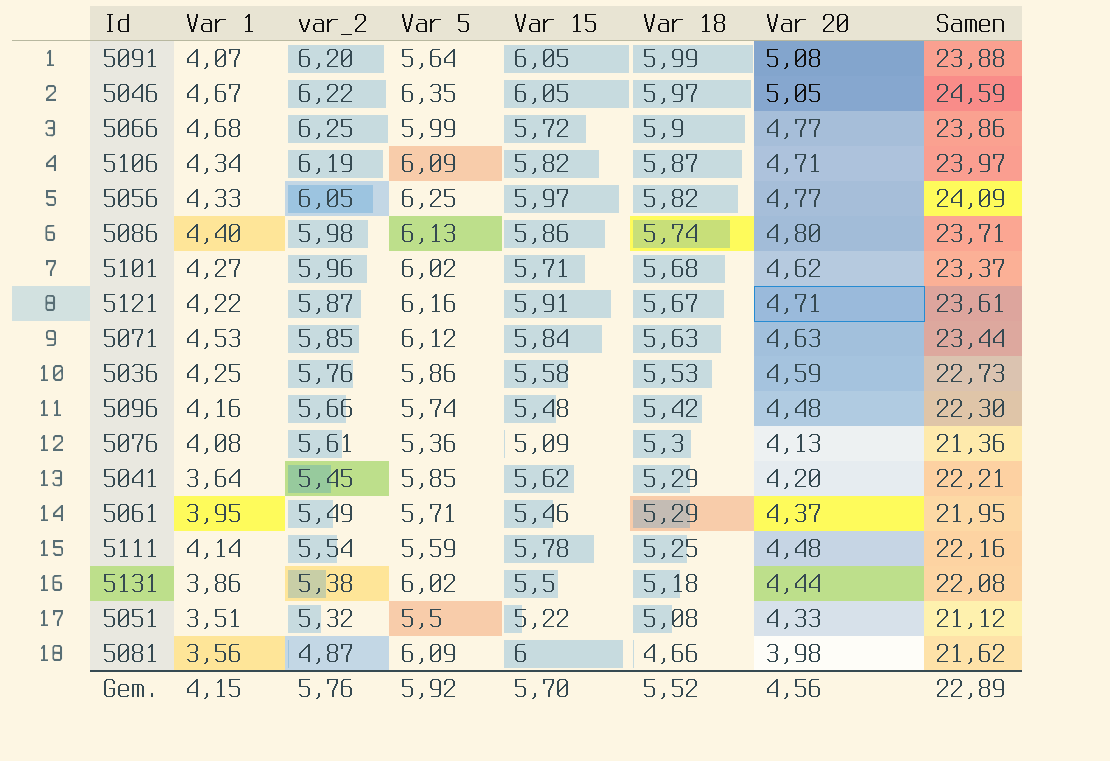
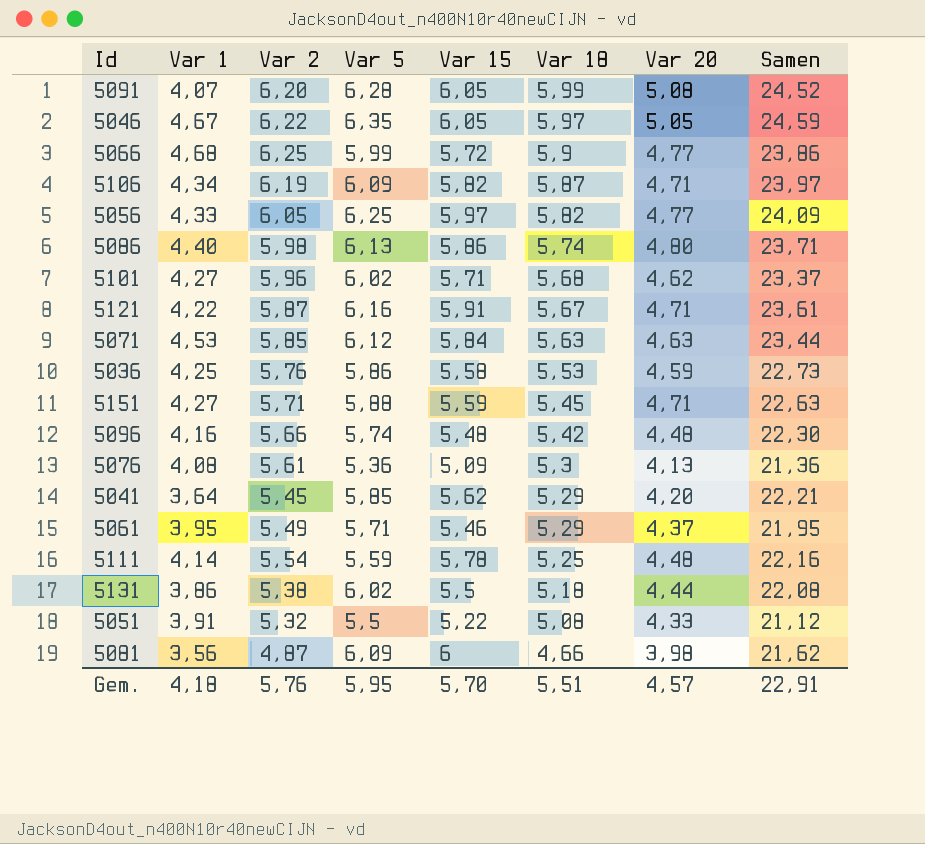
column name: var_2 -> Var 2
5091 | Var 5: 5,64 -> 6,28
5091 | Samen: 23,88 -> 24,52
row 5151: none -> 4,27 | 5,71 | 5,88 | 5,59 | 5,45 | 4,71 | 22,63
5051 | Var 1: 3,51 -> 3,91
Gem. | Var 1: 4,15 -> 4,18
Gem. | Var 5: 5,92 -> 5,95
Gem. | Var 18: 5,52 -> 5,51
Gem. | Var 20: 4,56 -> 4,57
Gem. | Samen: 22,89 -> 22,91

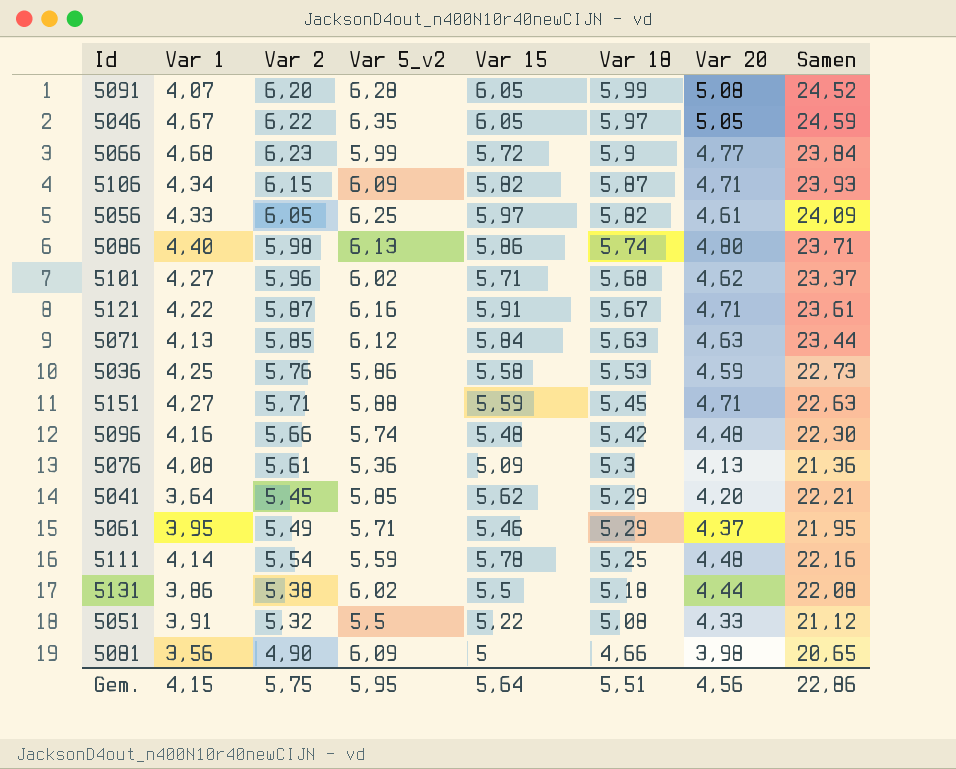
column name: Var 5 -> Var 5_v2
5066 | Var 2: 6,25 -> 6,23
5066 | Samen: 23,86 -> 23,84
5106 | Var 2: 6,19 -> 6,15
5106 | Samen: 23,97 -> 23,93
5056 | Var 20: 4,77 -> 4,61
5071 | Var 1: 4,53 -> 4,13
5081 | Var 2: 4,87 -> 4,90
5081 | Var 15: 6 -> 5
5081 | Samen: 21,62 -> 20,65
Gem. | Var 1: 4,18 -> 4,15
Gem. | Var 2: 5,76 -> 5,75
Gem. | Var 15: 5,70 -> 5,64
Gem. | Var 20: 4,57 -> 4,56
Gem. | Samen: 22,91 -> 22,86

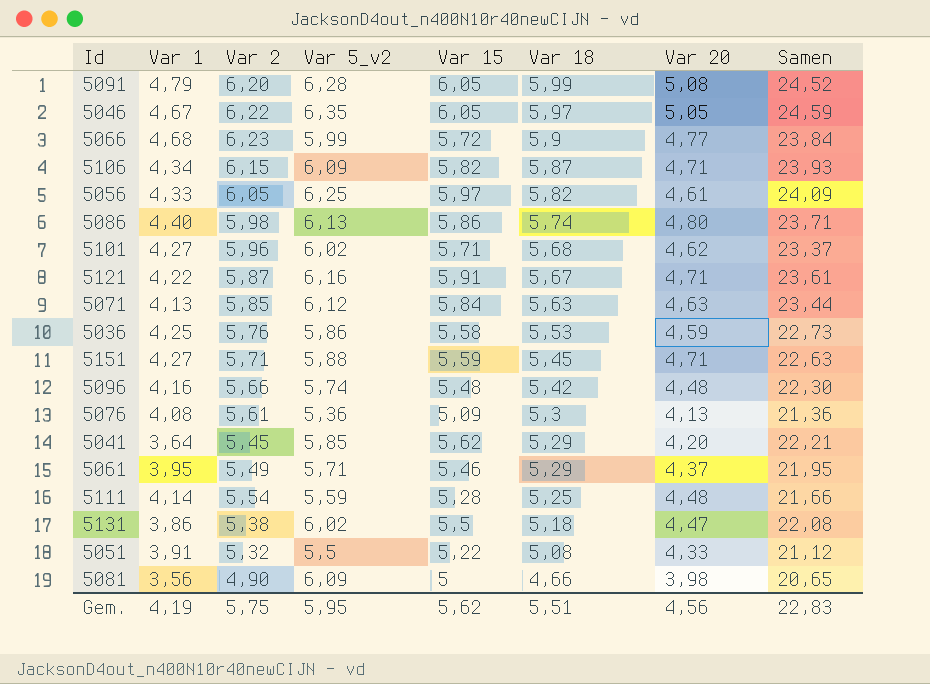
5091 | Var 1: 4,07 -> 4,79
5111 | Var 15: 5,78 -> 5,28
5111 | Samen: 22,16 -> 21,66
5131 | Var 20: 4,44 -> 4,47
Gem. | Var 1: 4,15 -> 4,19
Gem. | Var 15: 5,64 -> 5,62
Gem. | Samen: 22,86 -> 22,83

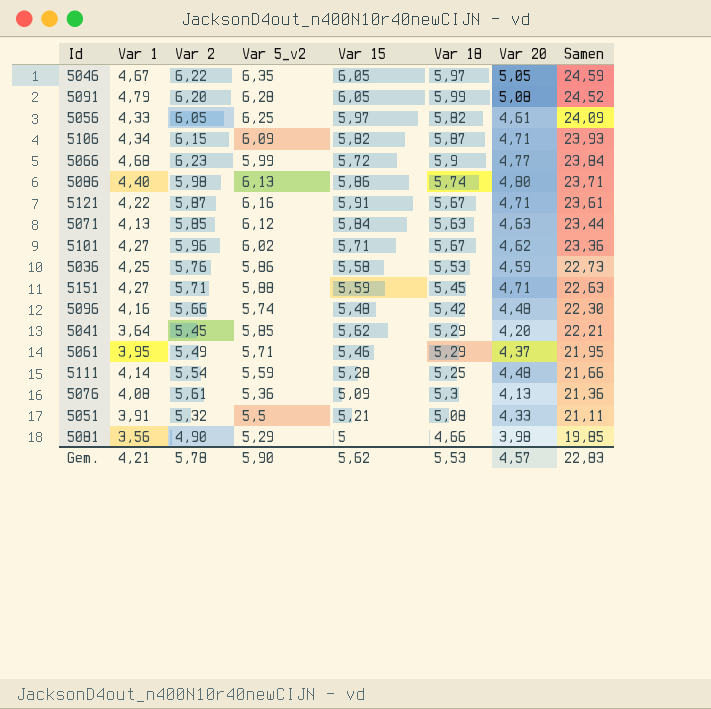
row order: Var 18 descending -> Samen descending
row 5131: 3,86 | 5,38 | 6,02 | 5,5 | 5,18 | 4,47 | 22,08 -> none
5101 | Var 18: 5,68 -> 5,67
5101 | Samen: 23,37 -> 23,36
5051 | Var 15: 5,22 -> 5,21
5051 | Samen: 21,12 -> 21,11
5081 | Var 5_v2: 6,09 -> 5,29
5081 | Samen: 20,65 -> 19,85
Gem. | Var 1: 4,19 -> 4,21
Gem. | Var 2: 5,75 -> 5,78
Gem. | Var 5_v2: 5,95 -> 5,90
Gem. | Var 18: 5,51 -> 5,53
Gem. | Var 20: 4,56 -> 4,57

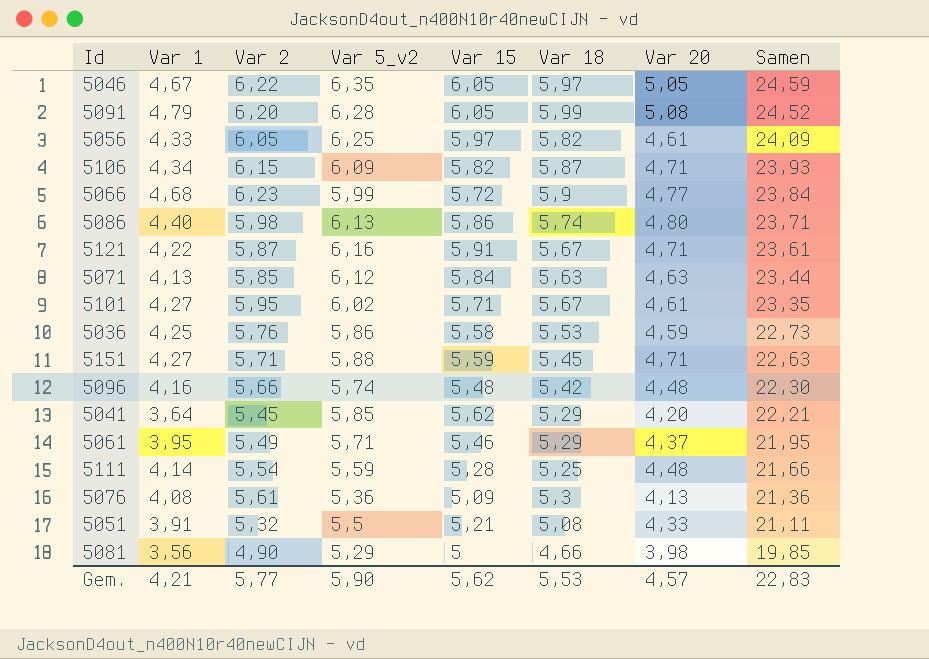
5101 | Var 2: 5,96 -> 5,95
5101 | Var 20: 4,62 -> 4,61
5101 | Samen: 23,36 -> 23,35
Gem. | Var 2: 5,78 -> 5,77

